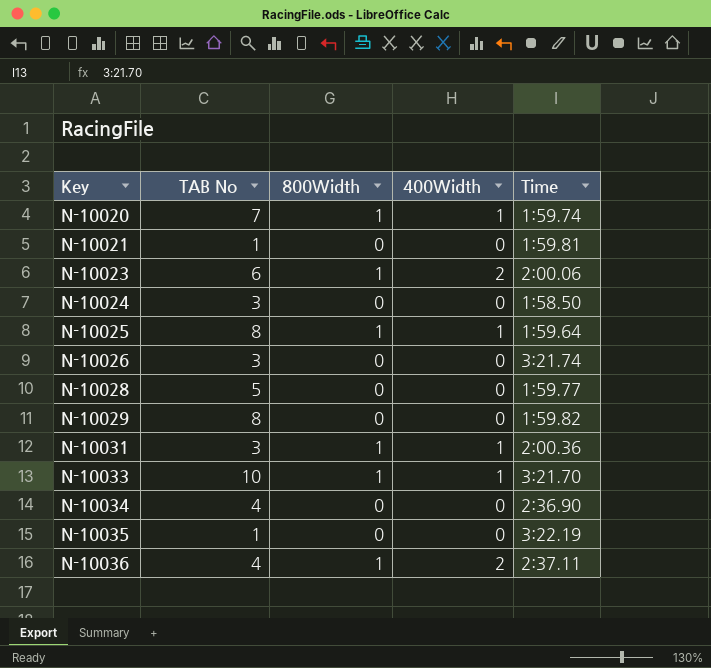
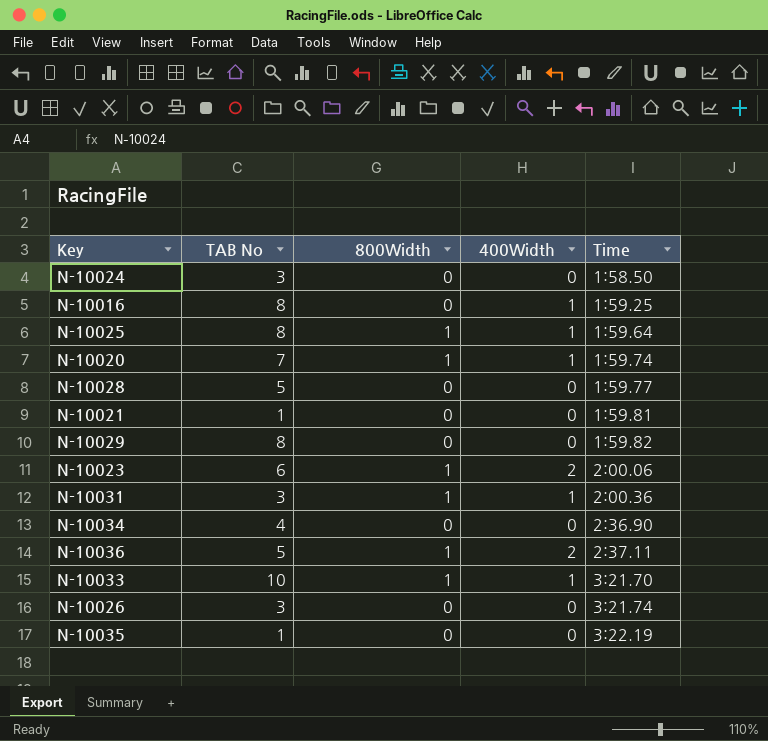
row order: Key ascending -> Time ascending
row N-10016: none -> 8 | 0 | 1 | 1:59.25
N-10036 | TAB No: 4 -> 5

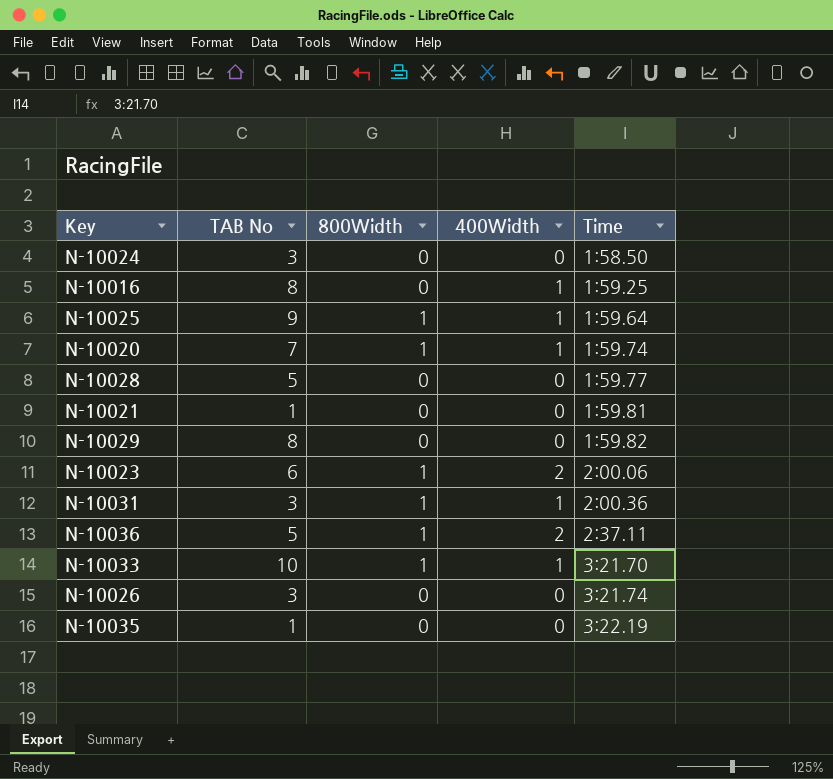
row N-10034: 4 | 0 | 0 | 2:36.90 -> none
N-10025 | TAB No: 8 -> 9

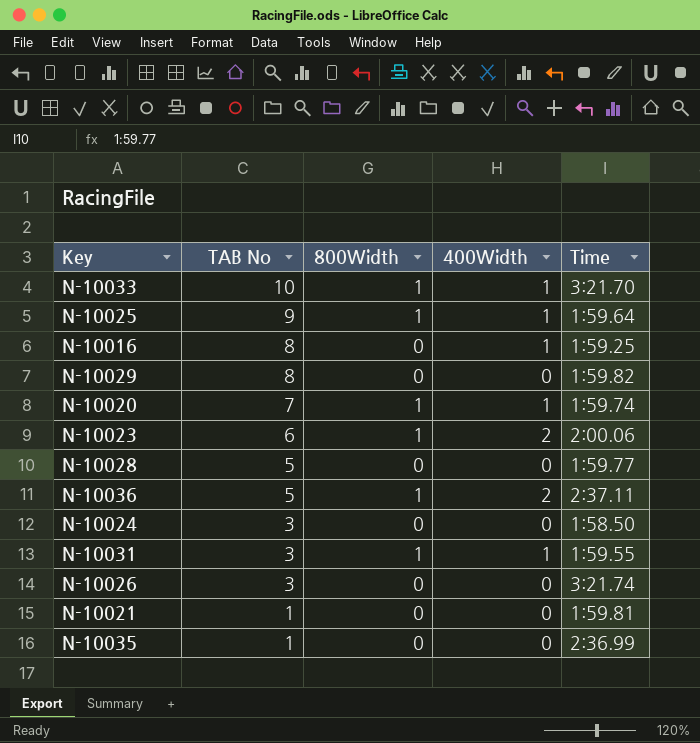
row order: Time ascending -> TAB No descending
N-10031 | Time: 2:00.36 -> 1:59.55
N-10035 | Time: 3:22.19 -> 2:36.99

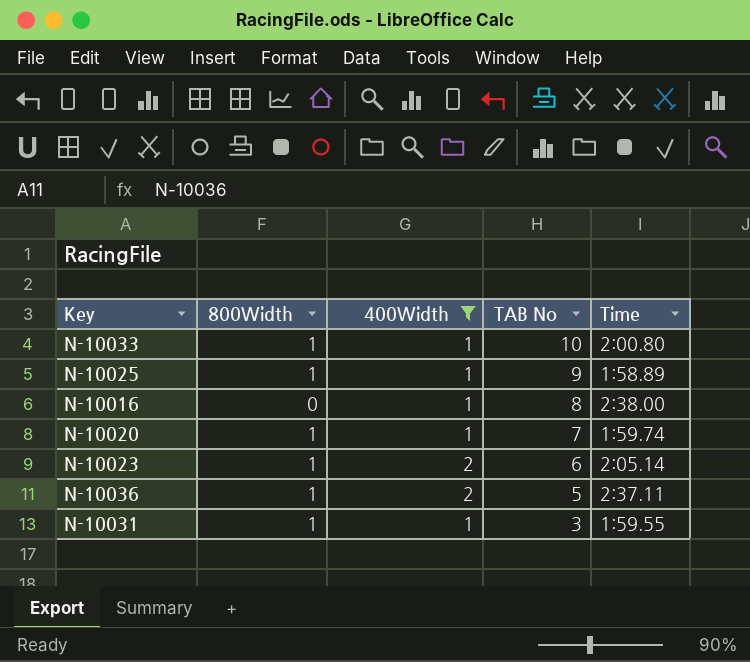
filter: none -> 400Width != 0
column TAB No | position: 2 -> 4
N-10033 | Time: 3:21.70 -> 2:00.80
N-10025 | Time: 1:59.64 -> 1:58.89
N-10016 | Time: 1:59.25 -> 2:38.00
N-10023 | Time: 2:00.06 -> 2:05.14

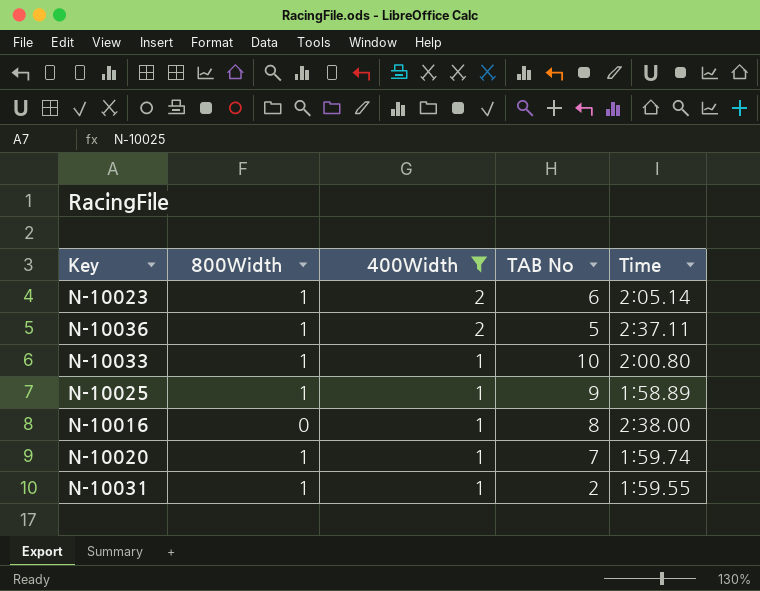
row order: TAB No descending -> 400Width descending
N-10031 | TAB No: 3 -> 2

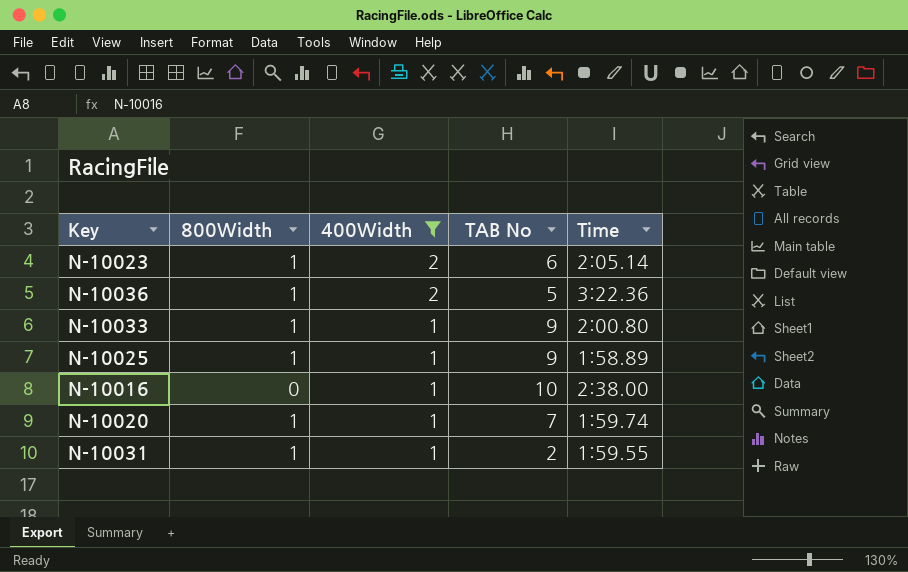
N-10036 | Time: 2:37.11 -> 3:22.36
N-10033 | TAB No: 10 -> 9
N-10016 | TAB No: 8 -> 10

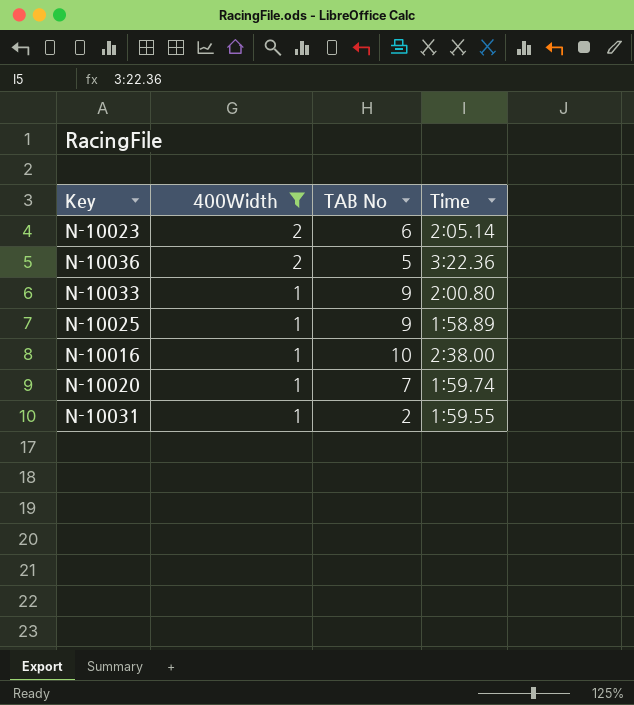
column 800Width | position: 2 -> none

